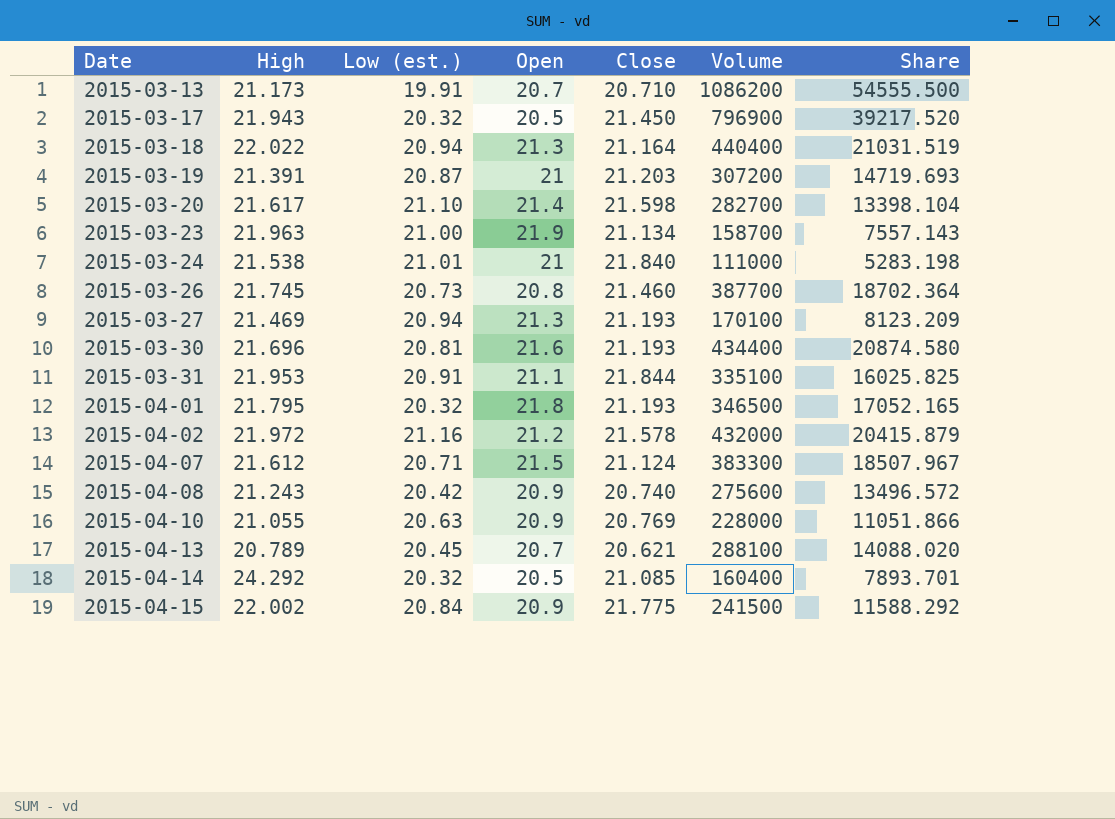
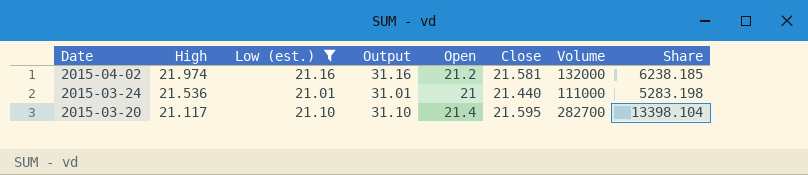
filter: none -> Low (est.) >= 21.01
row order: Date ascending -> Date descending
column Output | formula: none -> [Low (est.)] + 10
2015-04-02 | High: 21.972 -> 21.974
2015-04-02 | Close: 21.578 -> 21.581
2015-04-02 | Volume: 432000 -> 132000
2015-04-02 | Share: 20415.879 -> 6238.185
2015-03-24 | High: 21.538 -> 21.536
2015-03-24 | Close: 21.840 -> 21.440
2015-03-20 | High: 21.617 -> 21.117
2015-03-20 | Close: 21.598 -> 21.595

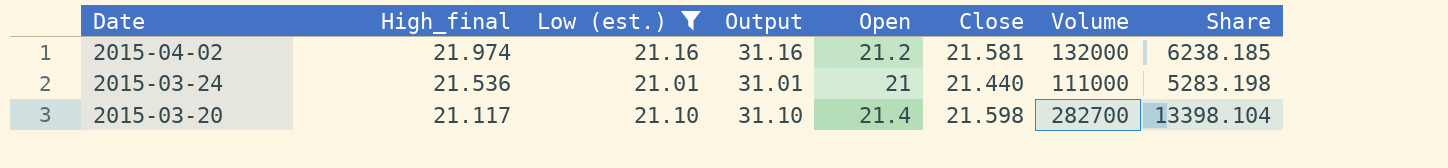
column name: High -> High_final
2015-03-20 | Close: 21.595 -> 21.598

